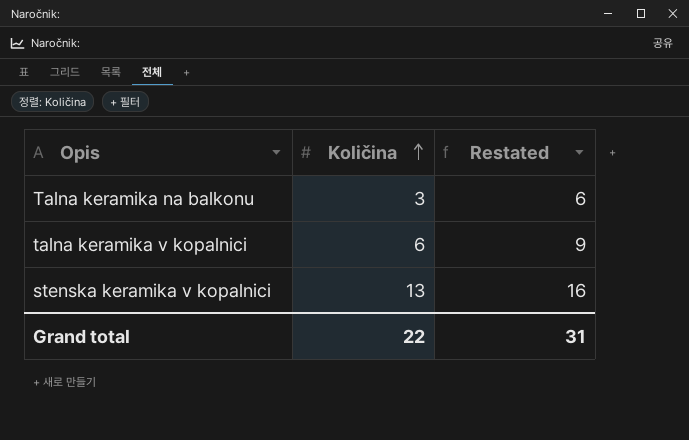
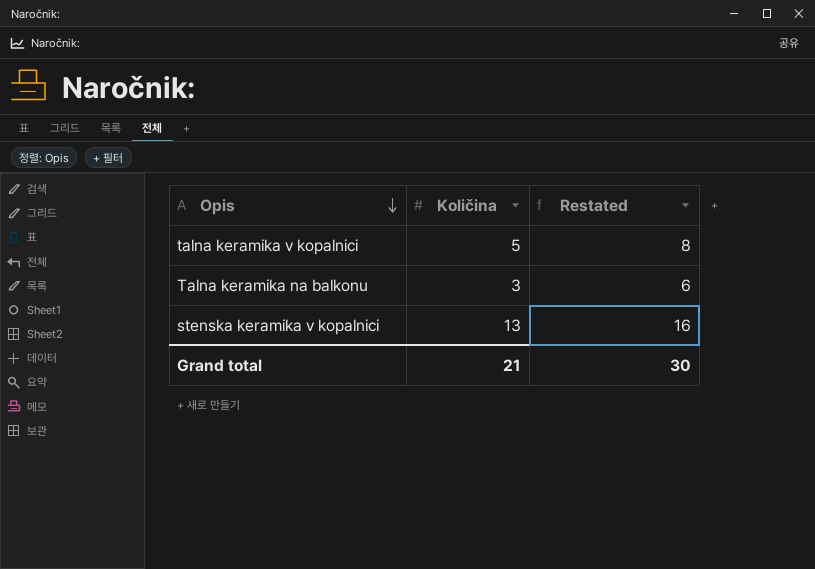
row order: Količina ascending -> Opis descending
talna keramika v kopalnici | Količina: 6 -> 5
talna keramika v kopalnici | Restated: 9 -> 8
Grand total | Količina: 22 -> 21
Grand total | Restated: 31 -> 30

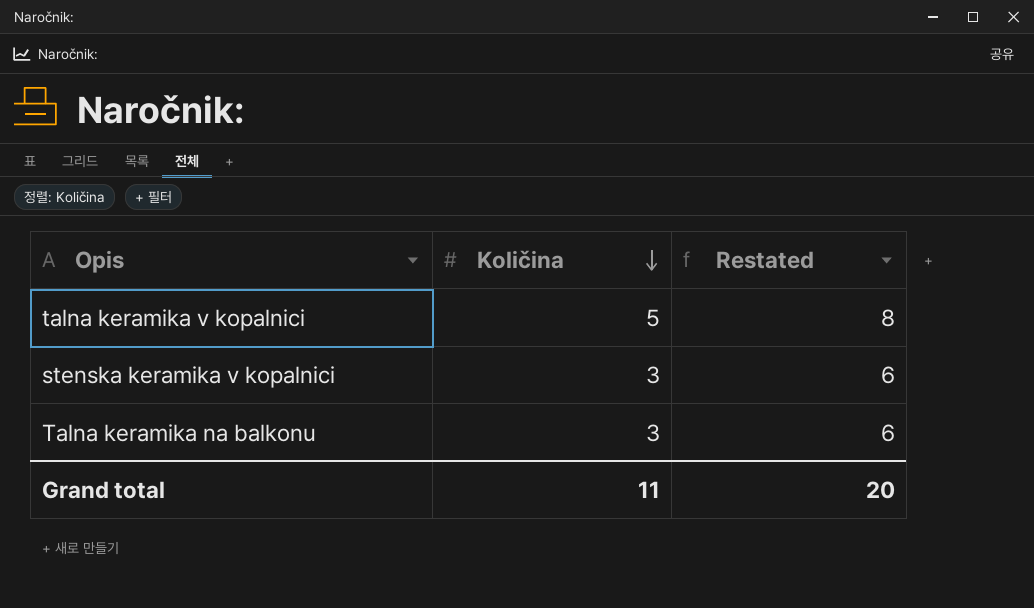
row order: Opis descending -> Količina descending
stenska keramika v kopalnici | Količina: 13 -> 3
stenska keramika v kopalnici | Restated: 16 -> 6
Grand total | Količina: 21 -> 11
Grand total | Restated: 30 -> 20

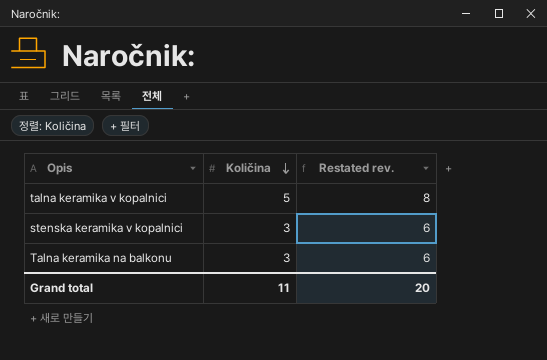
column name: Restated -> Restated rev.

